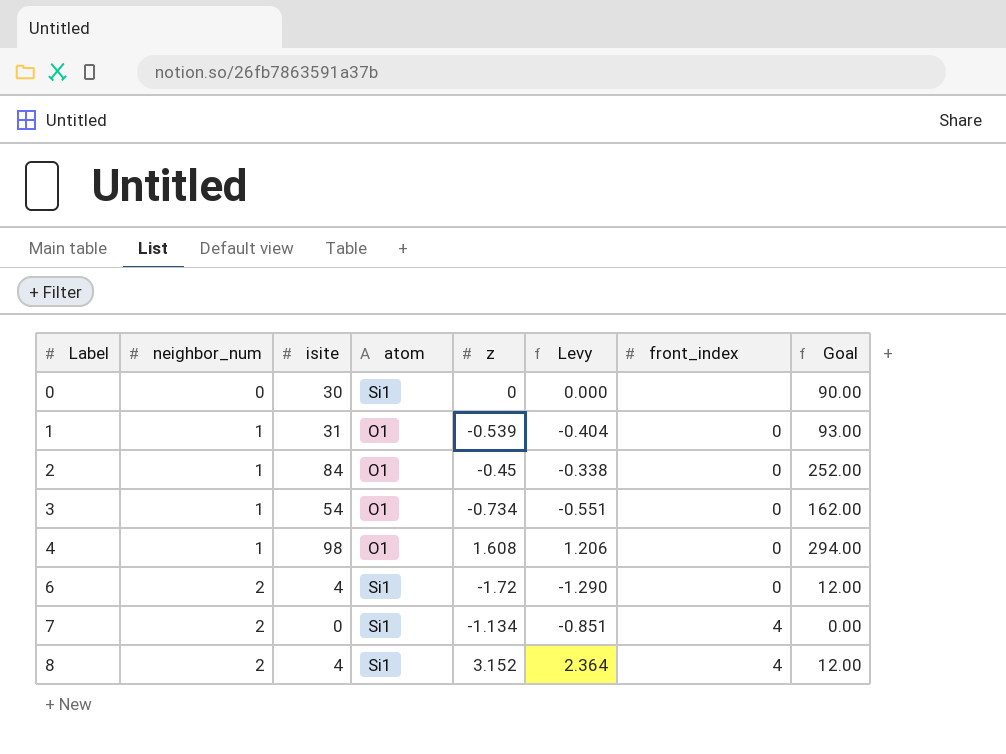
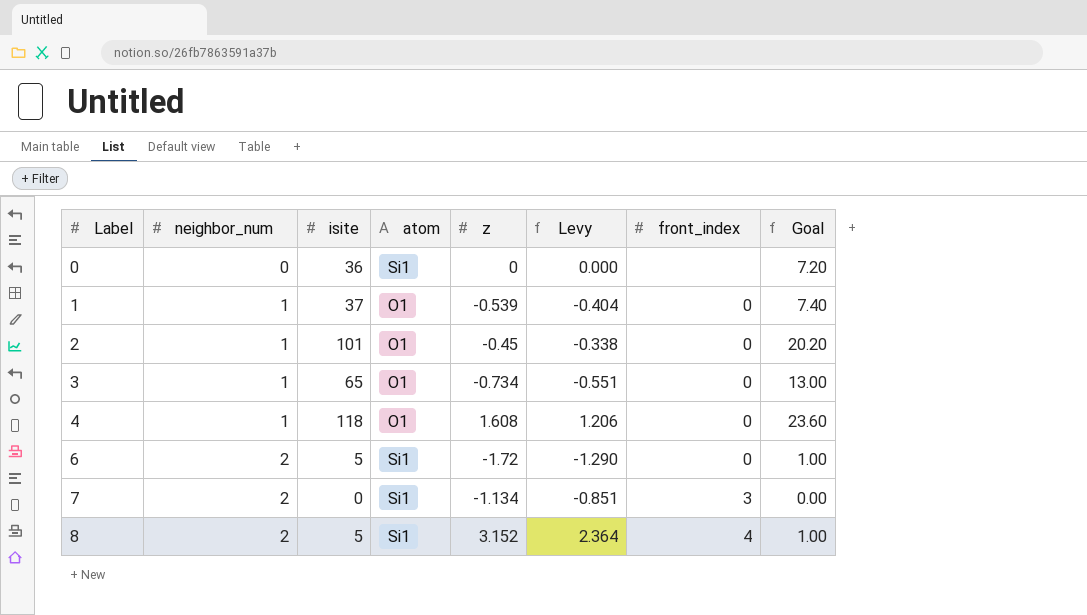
column Goal | formula: [isite] * 3 -> [isite] * 0.2
0 | isite: 30 -> 36
1 | isite: 31 -> 37
2 | isite: 84 -> 101
3 | isite: 54 -> 65
4 | isite: 98 -> 118
6 | isite: 4 -> 5
7 | front_index: 4 -> 3
8 | isite: 4 -> 5

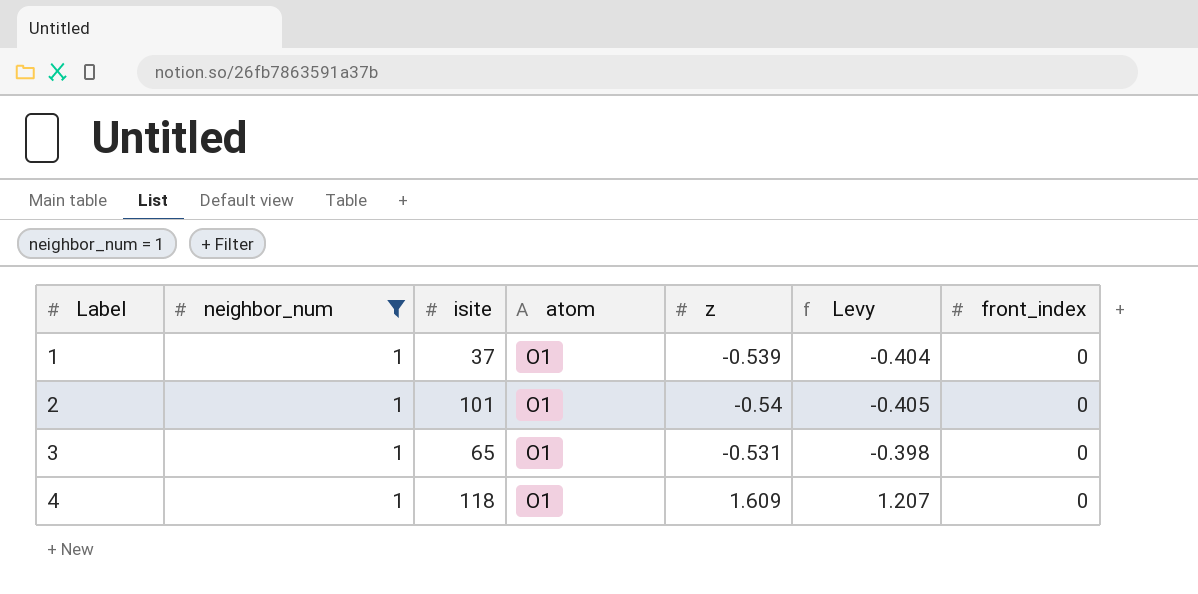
filter: none -> neighbor_num = 1
column Goal | formula: [isite] * 0.2 -> none
2 | z: -0.45 -> -0.54
2 | Levy: -0.338 -> -0.405
3 | z: -0.734 -> -0.531
3 | Levy: -0.551 -> -0.398
4 | z: 1.608 -> 1.609
4 | Levy: 1.206 -> 1.207

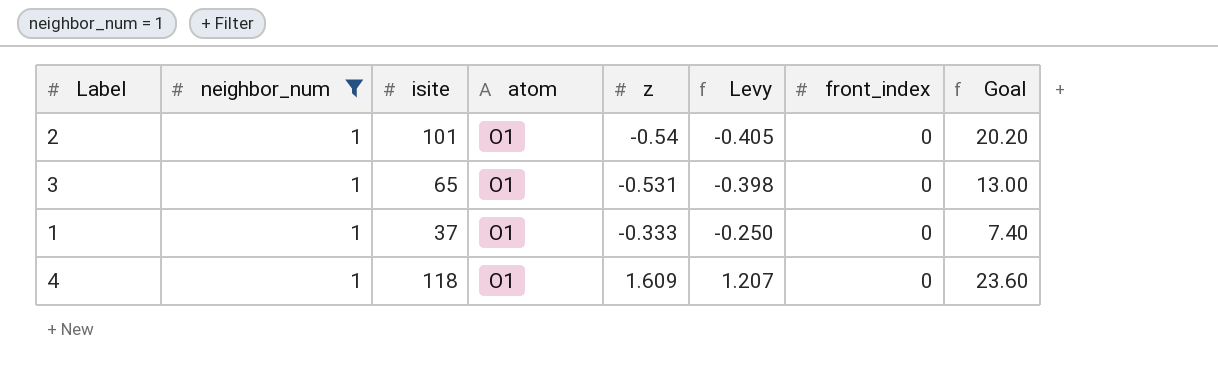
row order: Label ascending -> z ascending
column Goal | formula: none -> [isite] * 0.2
1 | z: -0.539 -> -0.333
1 | Levy: -0.404 -> -0.250

